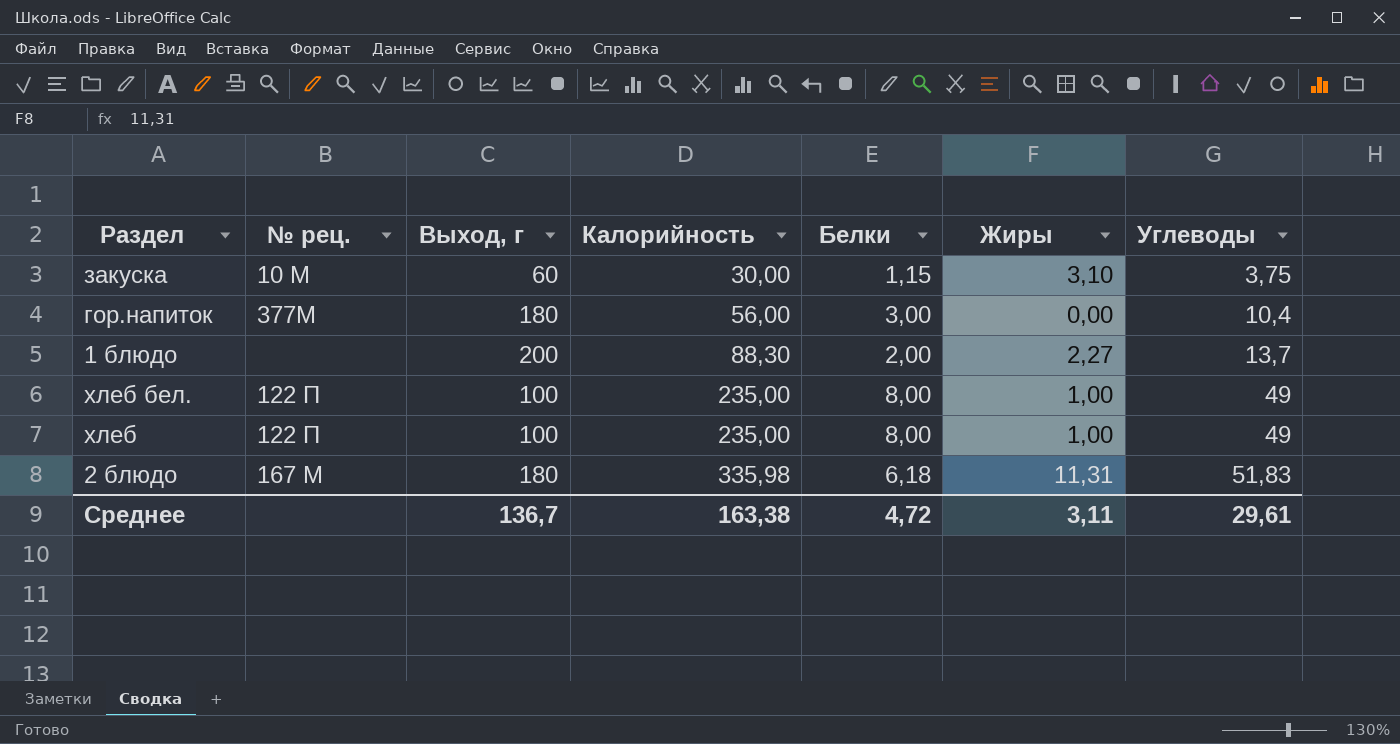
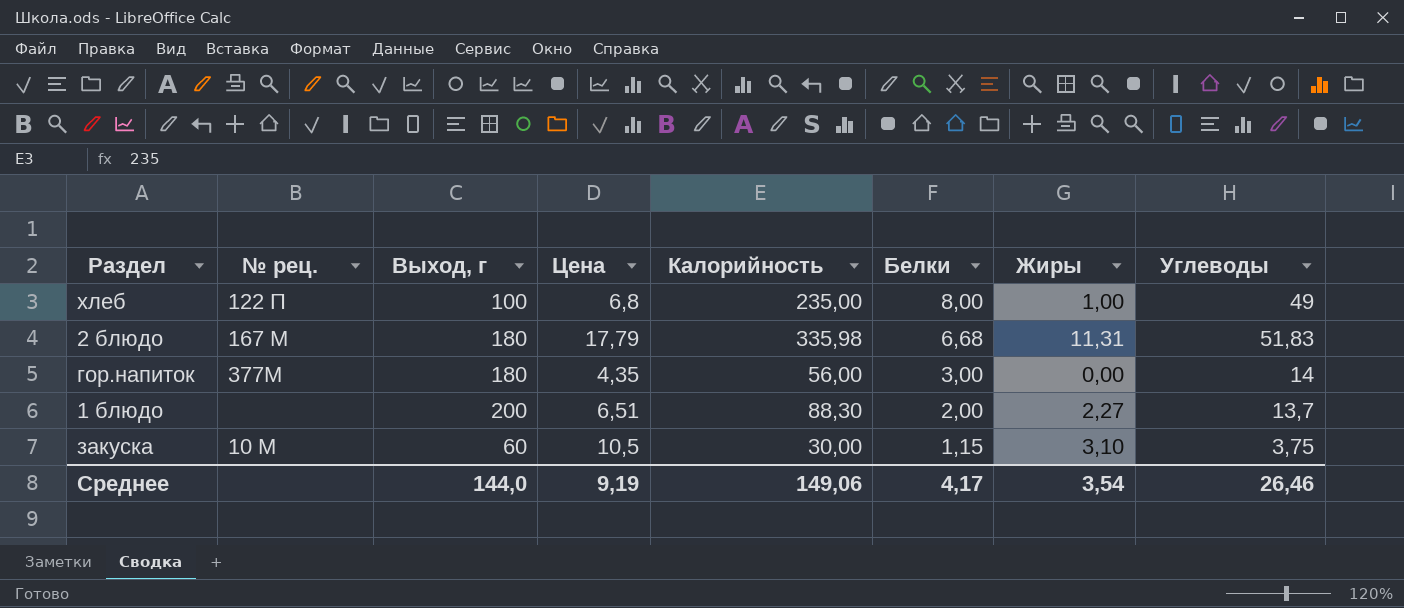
row order: Калорийность ascending -> Белки descending
column Цена | position: none -> 4
row хлеб бел.: 122 П | 100 | 235,00 | 8,00 | 1,00 | 49 -> none
2 блюдо | Белки: 6,18 -> 6,68
гор.напиток | Углеводы: 10,4 -> 14
Среднее | Выход, г: 136,7 -> 144,0
Среднее | Калорийность: 163,38 -> 149,06
Среднее | Белки: 4,72 -> 4,17
Среднее | Жиры: 3,11 -> 3,54
Среднее | Углеводы: 29,61 -> 26,46

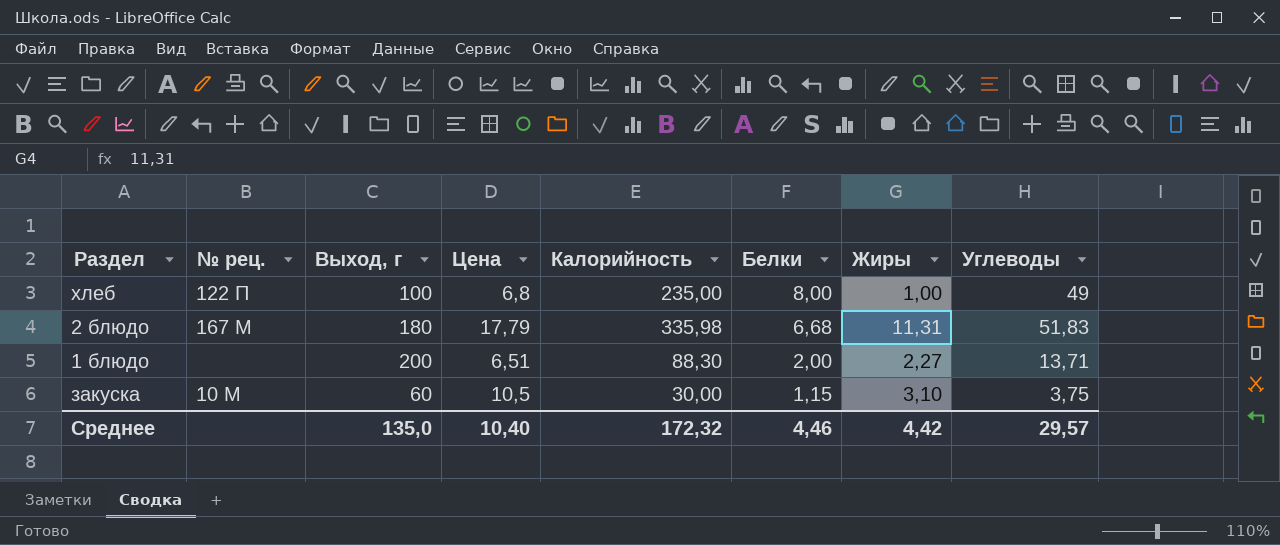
row гор.напиток: 377М | 180 | 4,35 | 56,00 | 3,00 | 0,00 | 14 -> none
1 блюдо | Углеводы: 13,7 -> 13,71
Среднее | Выход, г: 144,0 -> 135,0
Среднее | Цена: 9,19 -> 10,40
Среднее | Калорийность: 149,06 -> 172,32
Среднее | Белки: 4,17 -> 4,46
Среднее | Жиры: 3,54 -> 4,42
Среднее | Углеводы: 26,46 -> 29,57

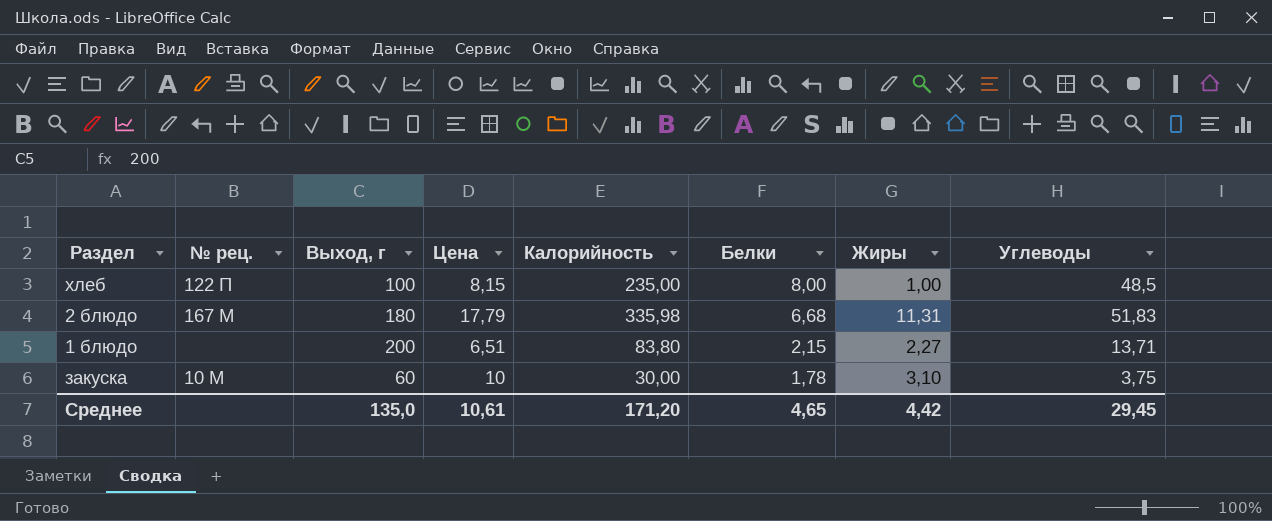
хлеб | Цена: 6,8 -> 8,15
хлеб | Углеводы: 49 -> 48,5
1 блюдо | Калорийность: 88,30 -> 83,80
1 блюдо | Белки: 2,00 -> 2,15
закуска | Цена: 10,5 -> 10
закуска | Белки: 1,15 -> 1,78
Среднее | Цена: 10,40 -> 10,61
Среднее | Калорийность: 172,32 -> 171,20
Среднее | Белки: 4,46 -> 4,65
Среднее | Углеводы: 29,57 -> 29,45

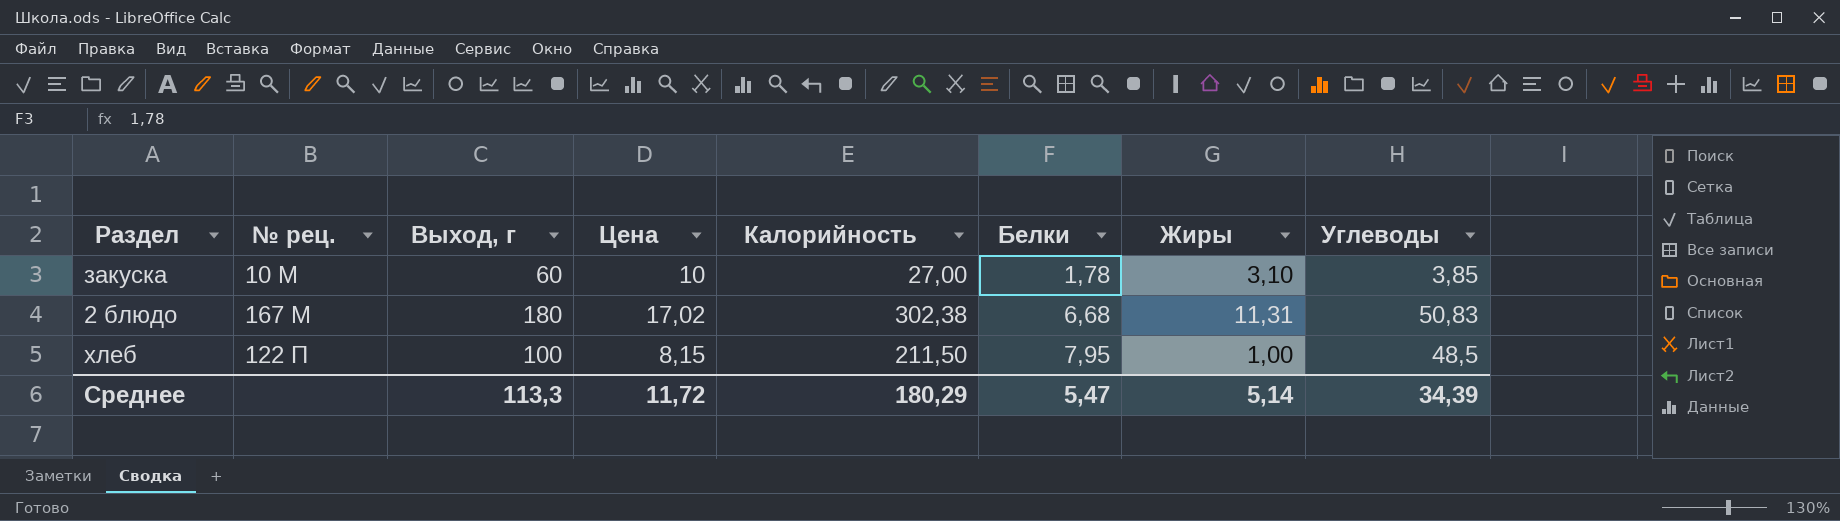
row order: Белки descending -> Белки ascending
row 1 блюдо: none | 200 | 6,51 | 83,80 | 2,15 | 2,27 | 13,71 -> none
закуска | Калорийность: 30,00 -> 27,00
закуска | Углеводы: 3,75 -> 3,85
2 блюдо | Цена: 17,79 -> 17,02
2 блюдо | Калорийность: 335,98 -> 302,38
2 блюдо | Углеводы: 51,83 -> 50,83
хлеб | Калорийность: 235,00 -> 211,50
хлеб | Белки: 8,00 -> 7,95
Среднее | Выход, г: 135,0 -> 113,3
Среднее | Цена: 10,61 -> 11,72
Среднее | Калорийность: 171,20 -> 180,29
Среднее | Белки: 4,65 -> 5,47
Среднее | Жиры: 4,42 -> 5,14
Среднее | Углеводы: 29,45 -> 34,39

